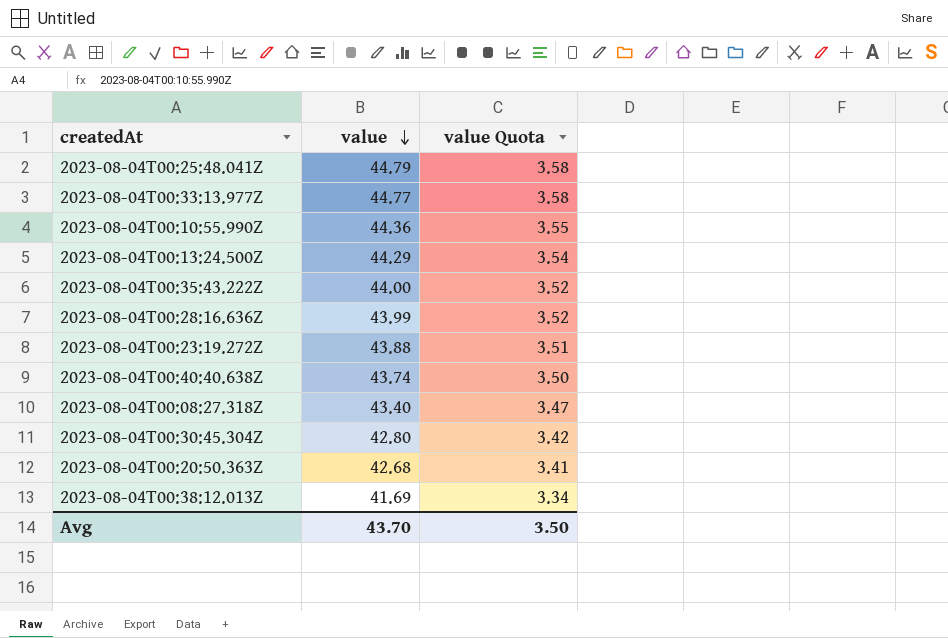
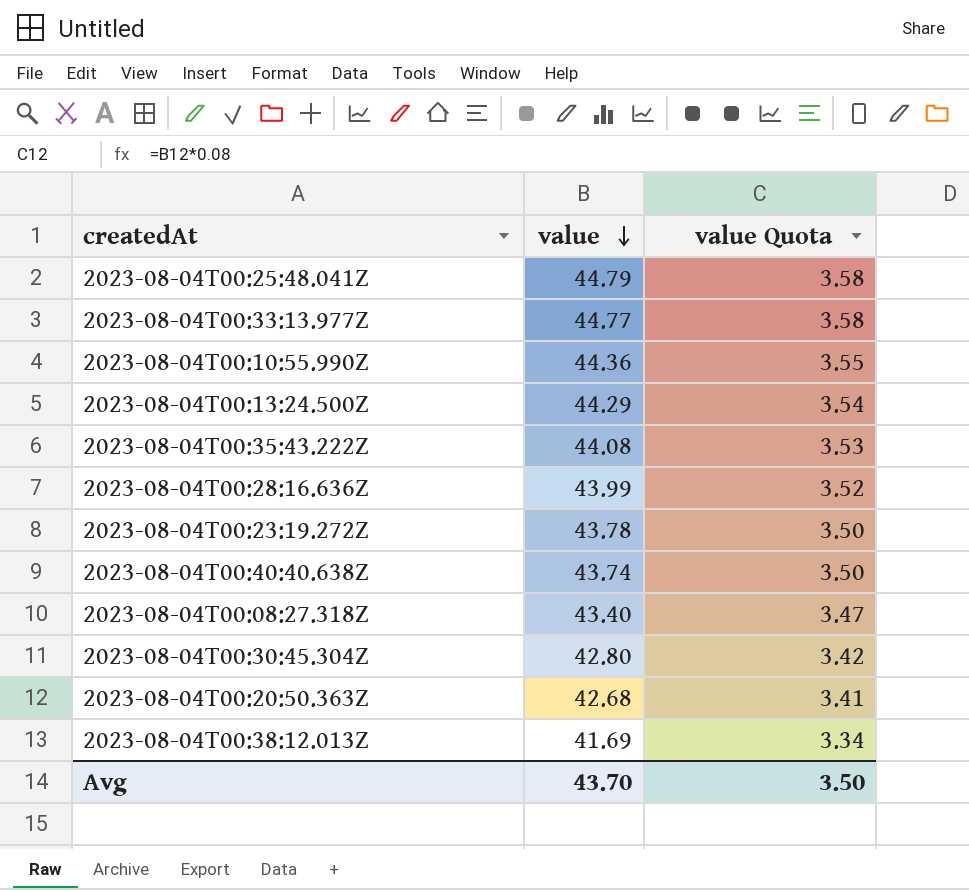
2023-08-04T00:35:43.222Z | value: 44.00 -> 44.08
2023-08-04T00:35:43.222Z | value Quota: 3.52 -> 3.53
2023-08-04T00:23:19.272Z | value: 43.88 -> 43.78
2023-08-04T00:23:19.272Z | value Quota: 3.51 -> 3.50

